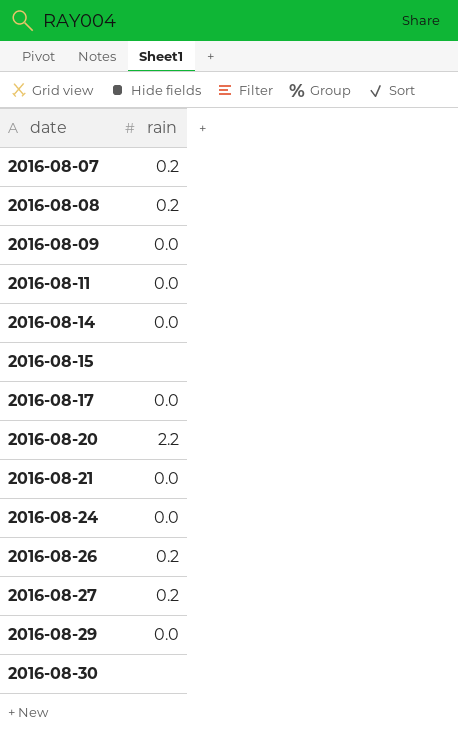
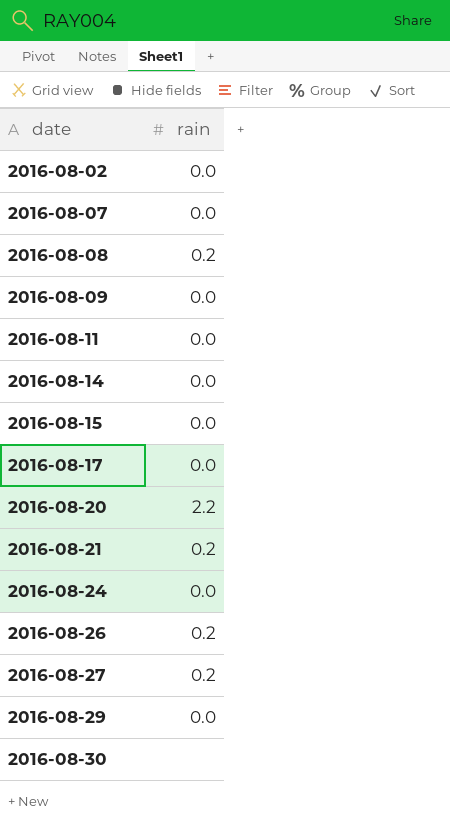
row 2016-08-02: none -> 0.0
2016-08-07 | rain: 0.2 -> 0.0
2016-08-15 | rain: none -> 0.0
2016-08-21 | rain: 0.0 -> 0.2

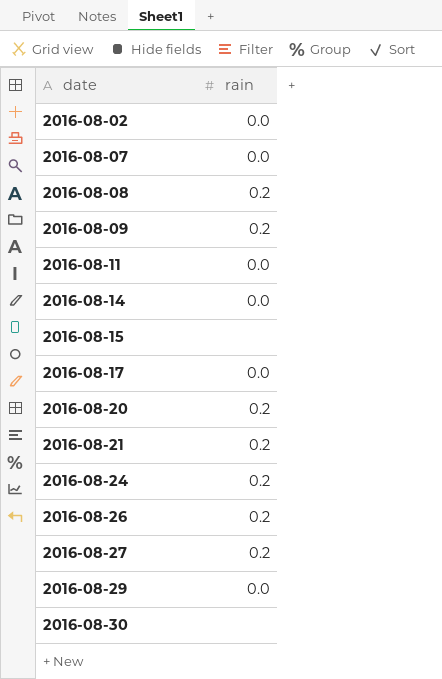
2016-08-09 | rain: 0.0 -> 0.2
2016-08-15 | rain: 0.0 -> none
2016-08-20 | rain: 2.2 -> 0.2
2016-08-24 | rain: 0.0 -> 0.2

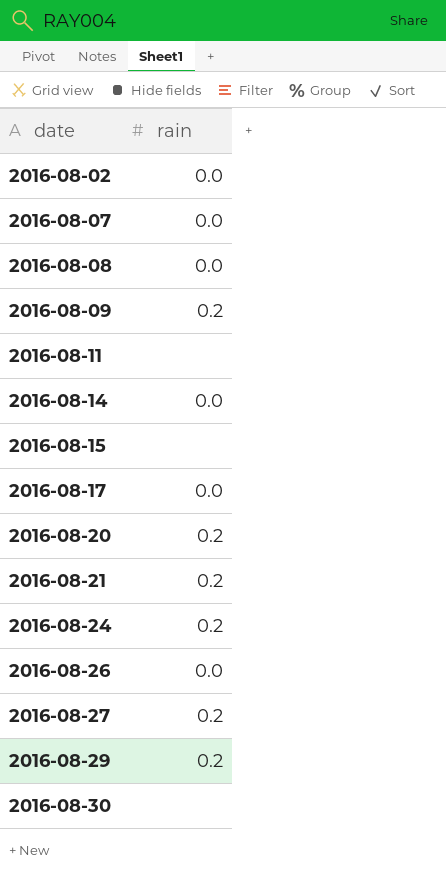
2016-08-08 | rain: 0.2 -> 0.0
2016-08-11 | rain: 0.0 -> none
2016-08-26 | rain: 0.2 -> 0.0
2016-08-29 | rain: 0.0 -> 0.2

